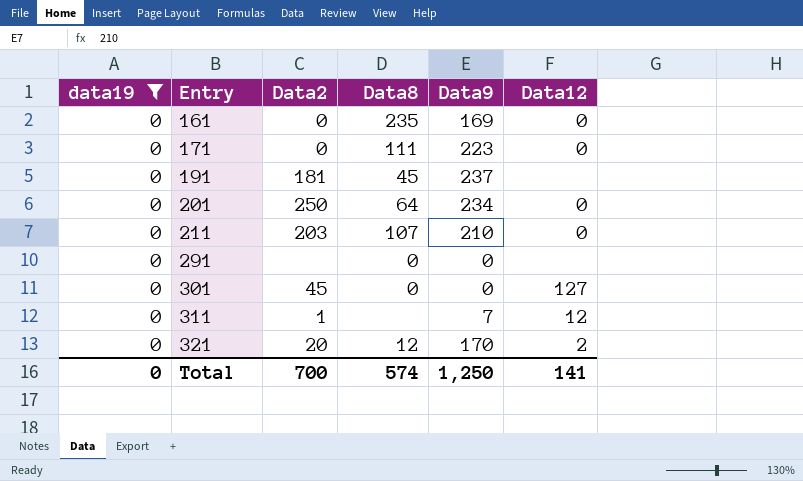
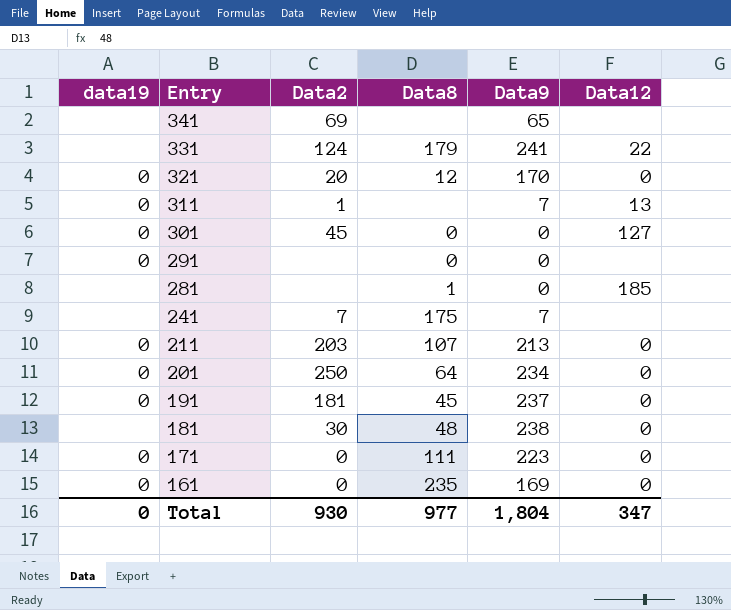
filter: data19 = 0 -> none
row order: Entry ascending -> Entry descending
321 | Data12: 2 -> 0
311 | Data12: 12 -> 13
211 | Data9: 210 -> 213
191 | Data12: none -> 0
Total | Data2: 700 -> 930
Total | Data8: 574 -> 977
Total | Data9: 1,250 -> 1,804
Total | Data12: 141 -> 347

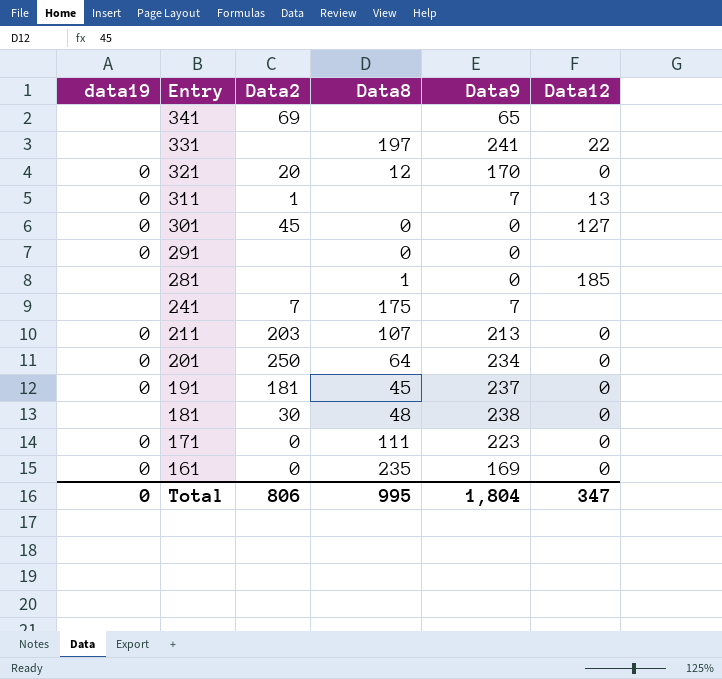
331 | Data2: 124 -> none
331 | Data8: 179 -> 197
Total | Data2: 930 -> 806
Total | Data8: 977 -> 995

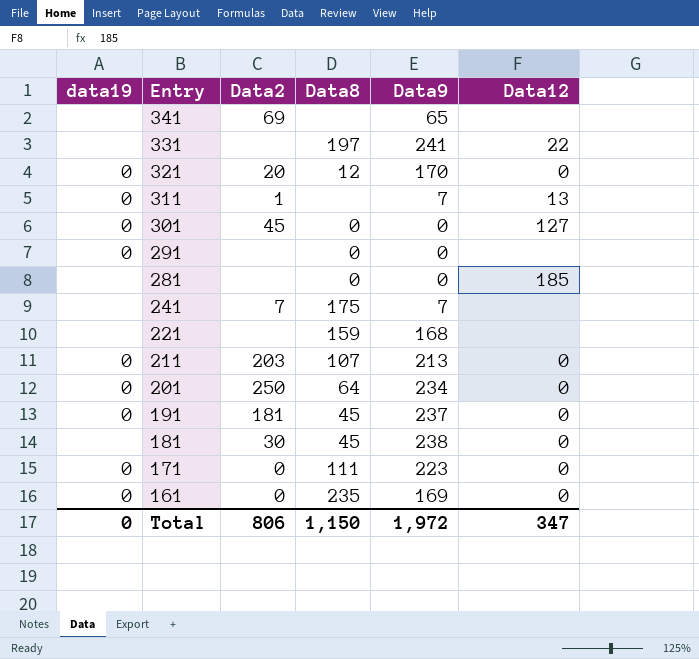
281 | Data8: 1 -> 0
row 221: none -> none | none | 159 | 168 | none
181 | Data8: 48 -> 45
Total | Data8: 995 -> 1,150
Total | Data9: 1,804 -> 1,972

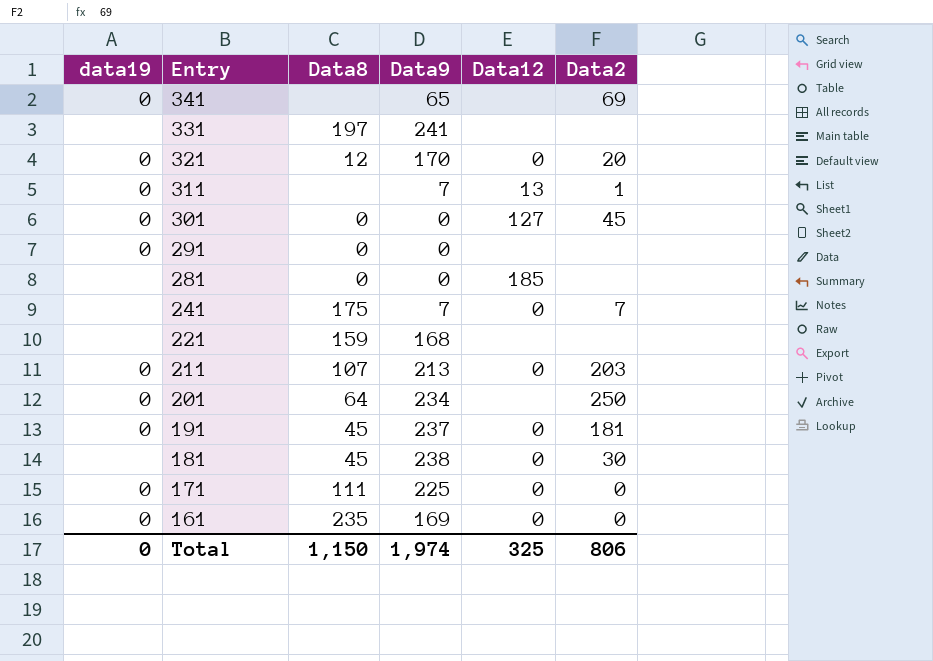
column Data2 | position: 3 -> 6
341 | data19: none -> 0
331 | Data12: 22 -> none
241 | Data12: none -> 0
201 | Data12: 0 -> none
171 | Data9: 223 -> 225
Total | Data9: 1,972 -> 1,974
Total | Data12: 347 -> 325

